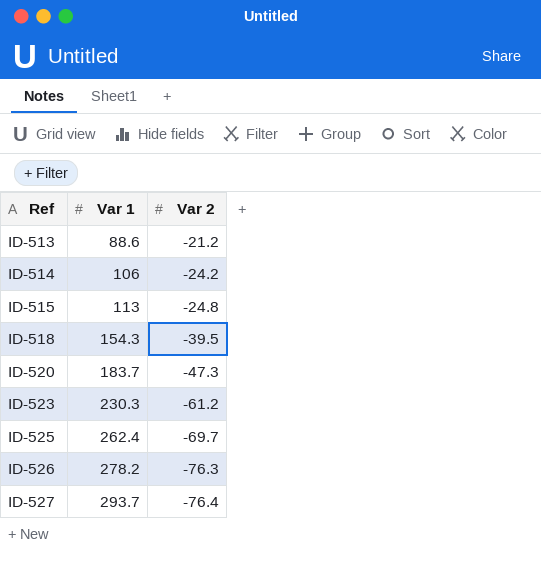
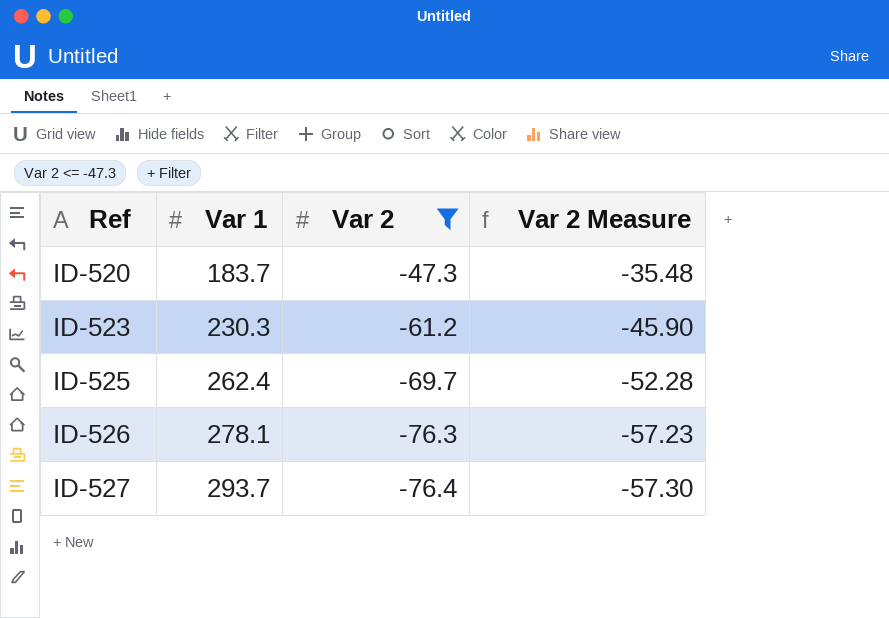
filter: none -> Var 2 <= -47.3
column Var 2 Measure | formula: none -> [Var 2] * 0.75
ID-526 | Var 1: 278.2 -> 278.1

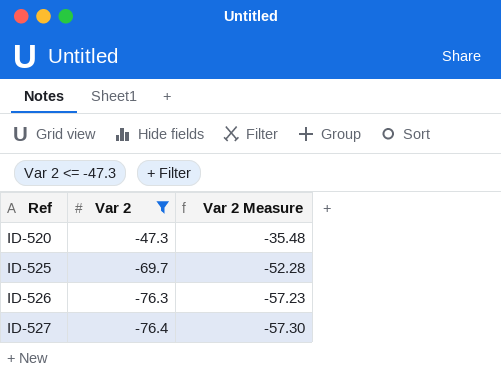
column Var 1 | position: 2 -> none
row ID-523: 230.3 | -61.2 | -45.90 -> none

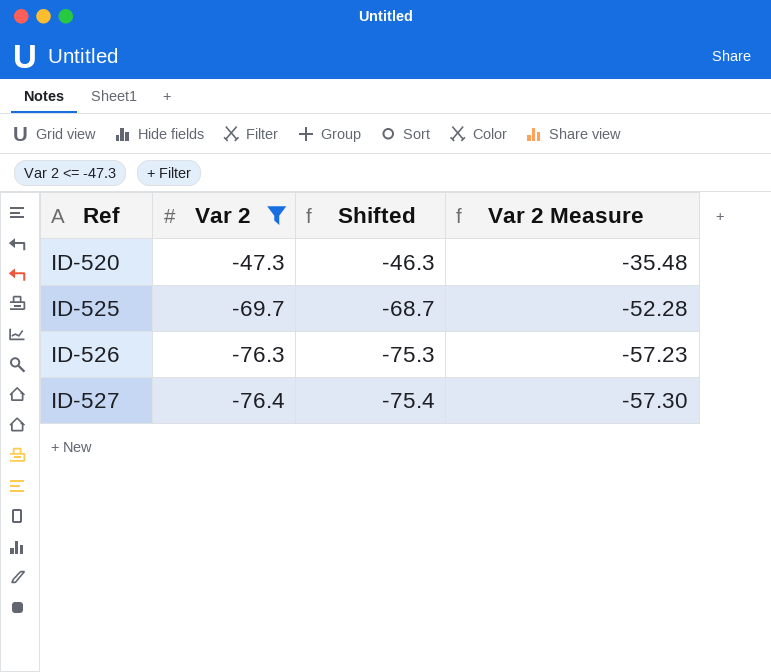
column Shifted | formula: none -> [Var 2] + 1

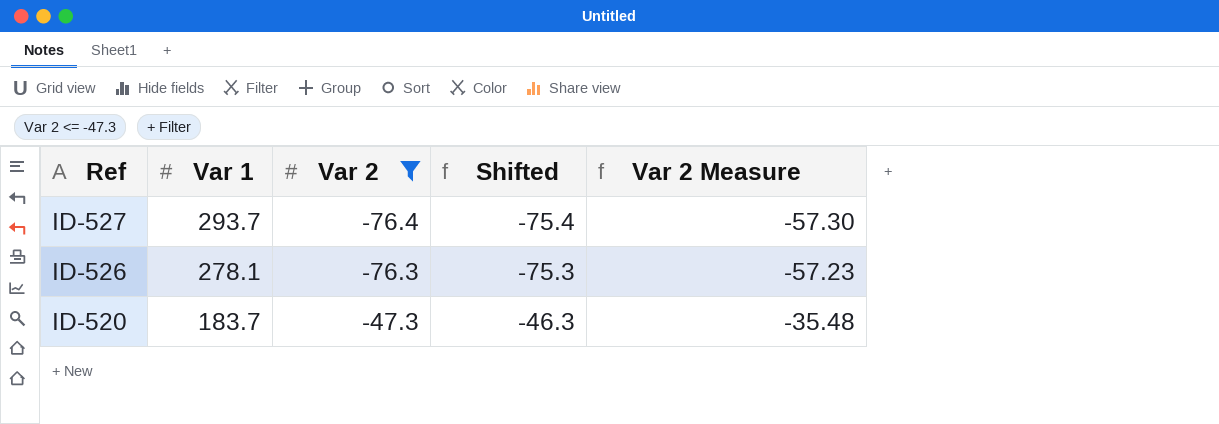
row order: Ref ascending -> Ref descending
column Var 1 | position: none -> 2
row ID-525: -69.7 | -68.7 | -52.28 -> none

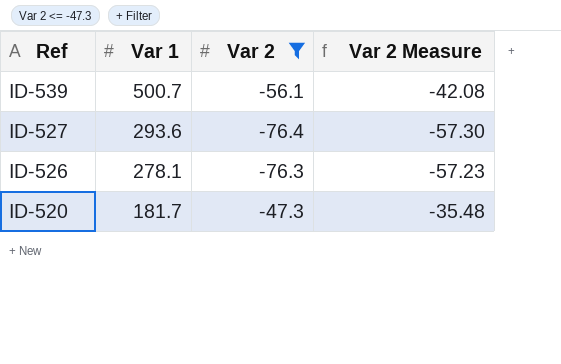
column Shifted | formula: [Var 2] + 1 -> none
row ID-539: none -> 500.7 | -56.1 | -42.08
ID-527 | Var 1: 293.7 -> 293.6
ID-520 | Var 1: 183.7 -> 181.7

